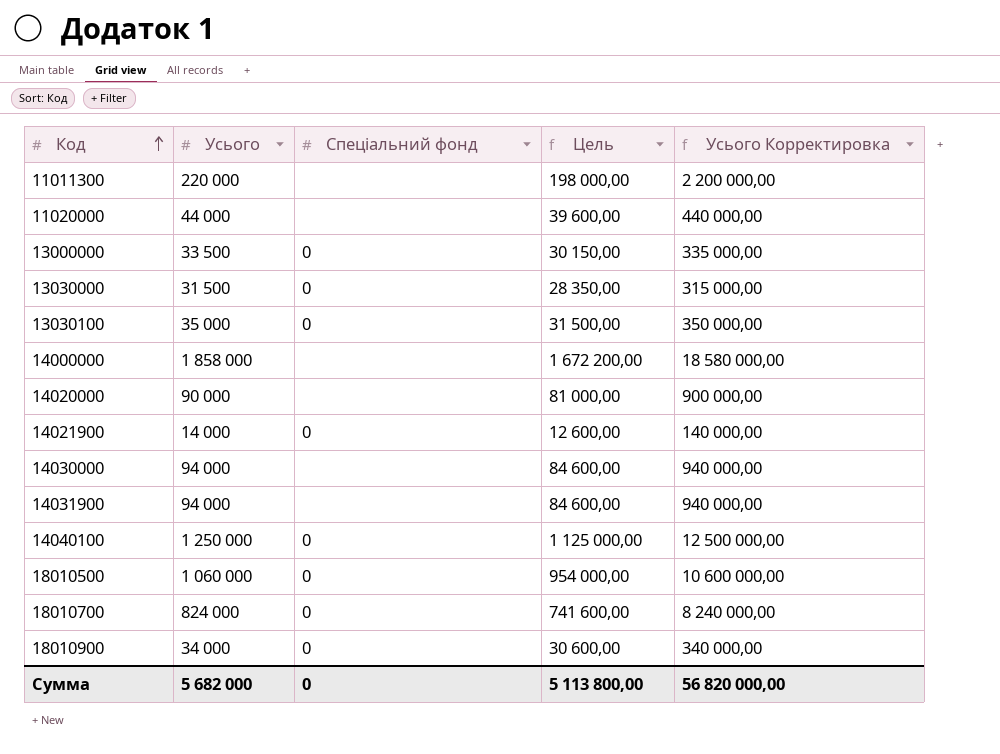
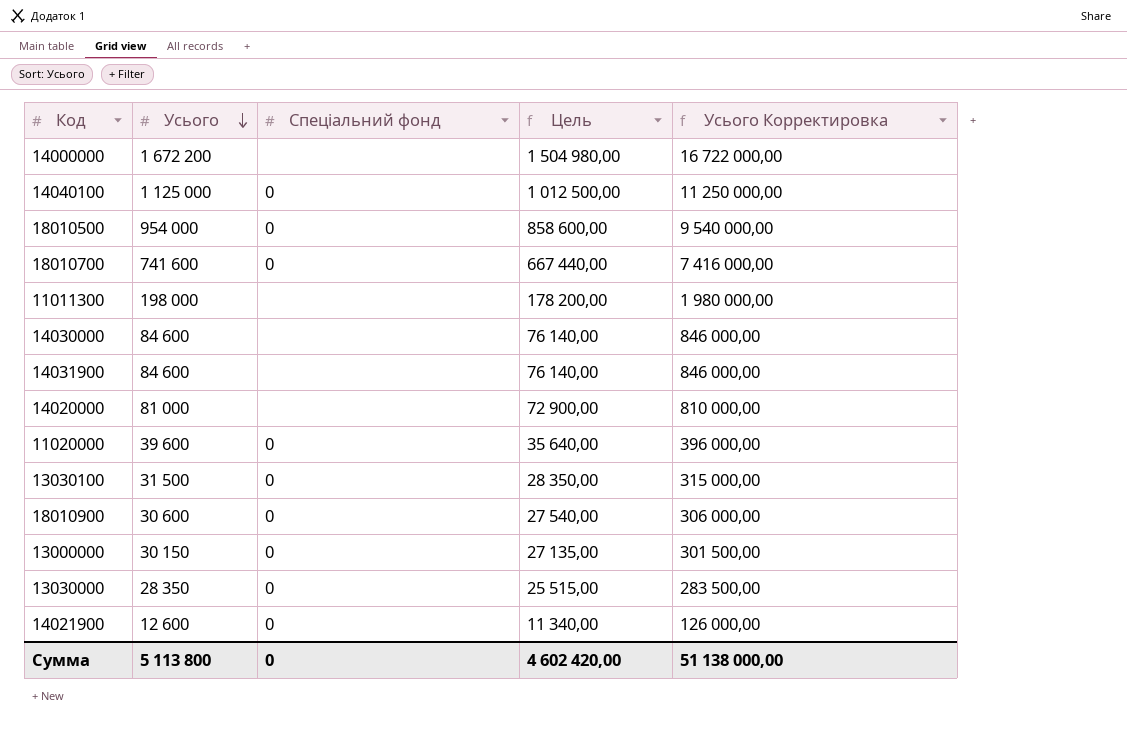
row order: Код ascending -> Усього descending
14000000 | Усього: 1 858 000 -> 1 672 200
14000000 | Цель: 1 672 200,00 -> 1 504 980,00
14000000 | Усього Корректировка: 18 580 000,00 -> 16 722 000,00
14040100 | Усього: 1 250 000 -> 1 125 000
14040100 | Цель: 1 125 000,00 -> 1 012 500,00
14040100 | Усього Корректировка: 12 500 000,00 -> 11 250 000,00
18010500 | Усього: 1 060 000 -> 954 000
18010500 | Цель: 954 000,00 -> 858 600,00
18010500 | Усього Корректировка: 10 600 000,00 -> 9 540 000,00
18010700 | Усього: 824 000 -> 741 600
18010700 | Цель: 741 600,00 -> 667 440,00
18010700 | Усього Корректировка: 8 240 000,00 -> 7 416 000,00
11011300 | Усього: 220 000 -> 198 000
11011300 | Цель: 198 000,00 -> 178 200,00
11011300 | Усього Корректировка: 2 200 000,00 -> 1 980 000,00
14030000 | Усього: 94 000 -> 84 600
14030000 | Цель: 84 600,00 -> 76 140,00
14030000 | Усього Корректировка: 940 000,00 -> 846 000,00
14031900 | Усього: 94 000 -> 84 600
14031900 | Цель: 84 600,00 -> 76 140,00
14031900 | Усього Корректировка: 940 000,00 -> 846 000,00
14020000 | Усього: 90 000 -> 81 000
14020000 | Цель: 81 000,00 -> 72 900,00
14020000 | Усього Корректировка: 900 000,00 -> 810 000,00
11020000 | Усього: 44 000 -> 39 600
11020000 | Спеціальний фонд: none -> 0
11020000 | Цель: 39 600,00 -> 35 640,00
11020000 | Усього Корректировка: 440 000,00 -> 396 000,00
13030100 | Усього: 35 000 -> 31 500
13030100 | Цель: 31 500,00 -> 28 350,00
13030100 | Усього Корректировка: 350 000,00 -> 315 000,00
18010900 | Усього: 34 000 -> 30 600
18010900 | Цель: 30 600,00 -> 27 540,00
18010900 | Усього Корректировка: 340 000,00 -> 306 000,00
13000000 | Усього: 33 500 -> 30 150
13000000 | Цель: 30 150,00 -> 27 135,00
13000000 | Усього Корректировка: 335 000,00 -> 301 500,00
13030000 | Усього: 31 500 -> 28 350
13030000 | Цель: 28 350,00 -> 25 515,00
13030000 | Усього Корректировка: 315 000,00 -> 283 500,00
14021900 | Усього: 14 000 -> 12 600
14021900 | Цель: 12 600,00 -> 11 340,00
14021900 | Усього Корректировка: 140 000,00 -> 126 000,00
Сумма | Усього: 5 682 000 -> 5 113 800
Сумма | Цель: 5 113 800,00 -> 4 602 420,00
Сумма | Усього Корректировка: 56 820 000,00 -> 51 138 000,00

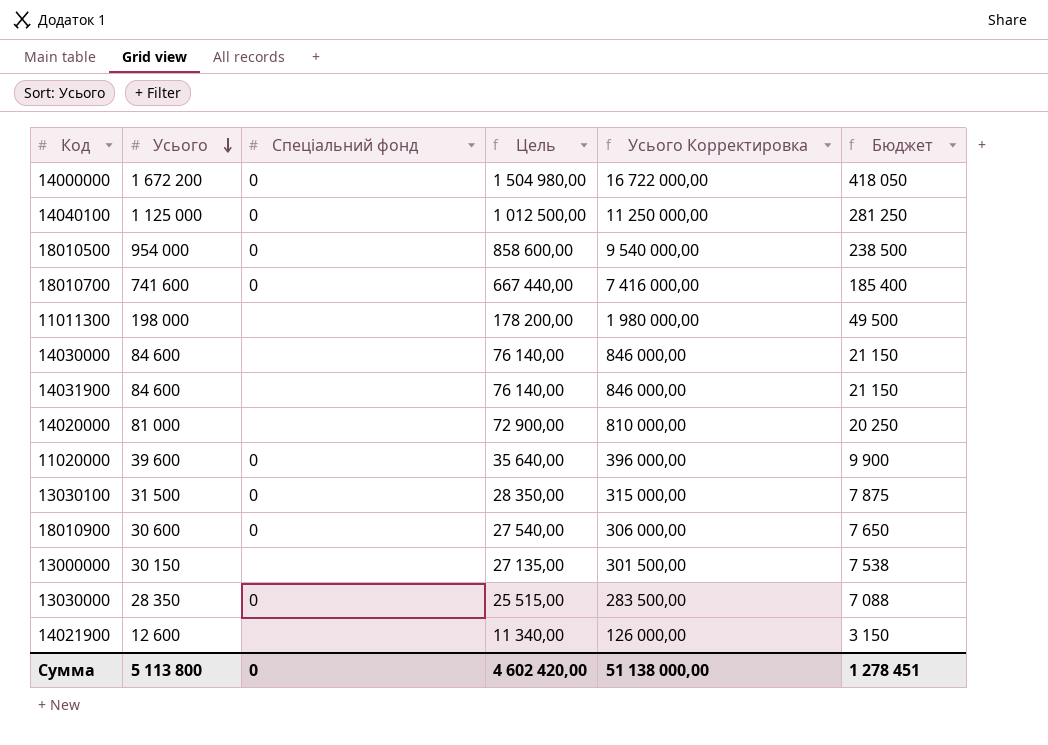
column Бюджет | formula: none -> [Усього] * 0,25
14000000 | Спеціальний фонд: none -> 0
13000000 | Спеціальний фонд: 0 -> none
14021900 | Спеціальний фонд: 0 -> none

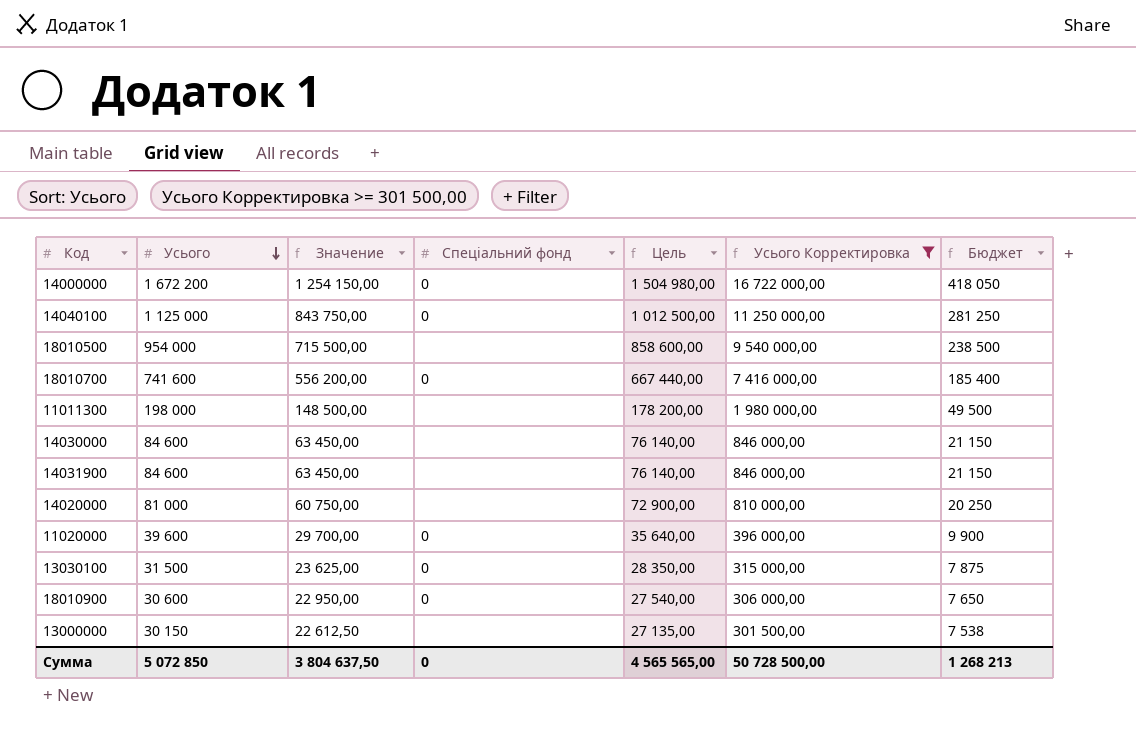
filter: none -> Усього Корректировка >= 301 500,00
column Значение | formula: none -> [Усього] * 0,75
18010500 | Спеціальний фонд: 0 -> none
Сумма | Усього: 5 113 800 -> 5 072 850
Сумма | Цель: 4 602 420,00 -> 4 565 565,00
Сумма | Усього Корректировка: 51 138 000,00 -> 50 728 500,00
Сумма | Бюджет: 1 278 451 -> 1 268 213

